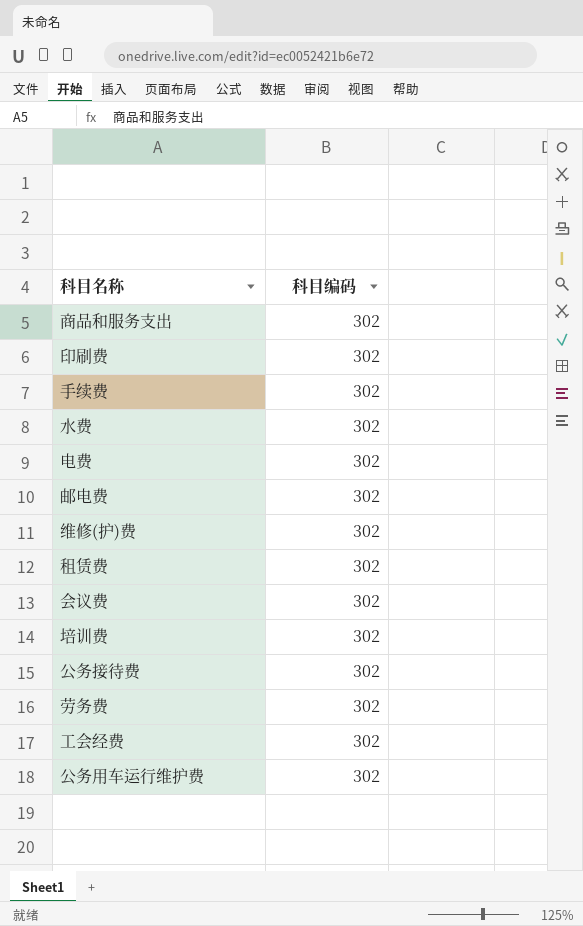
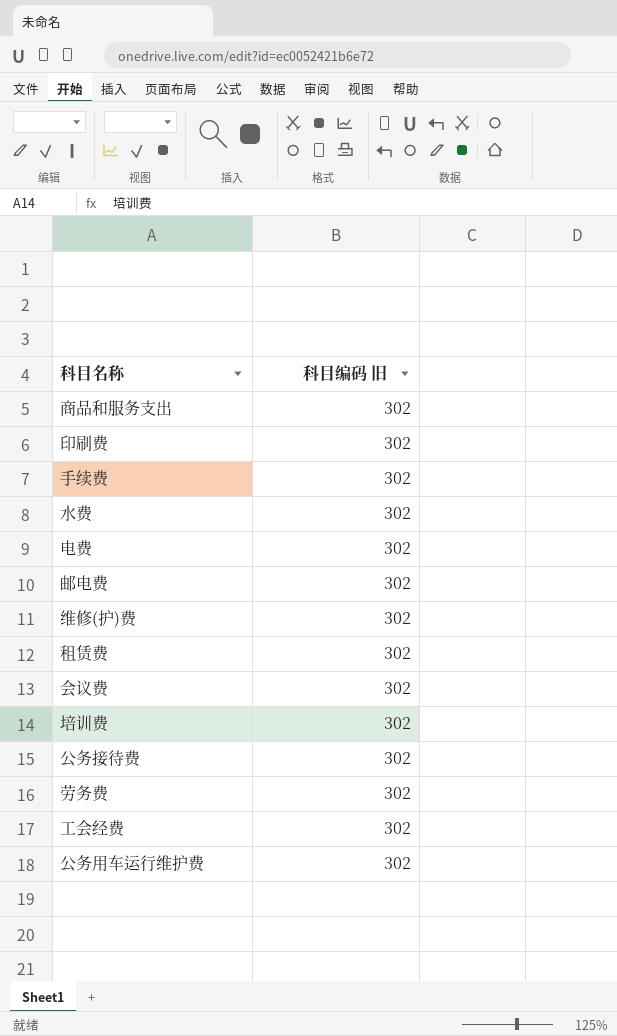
column name: 科目编码 -> 科目编码 旧

